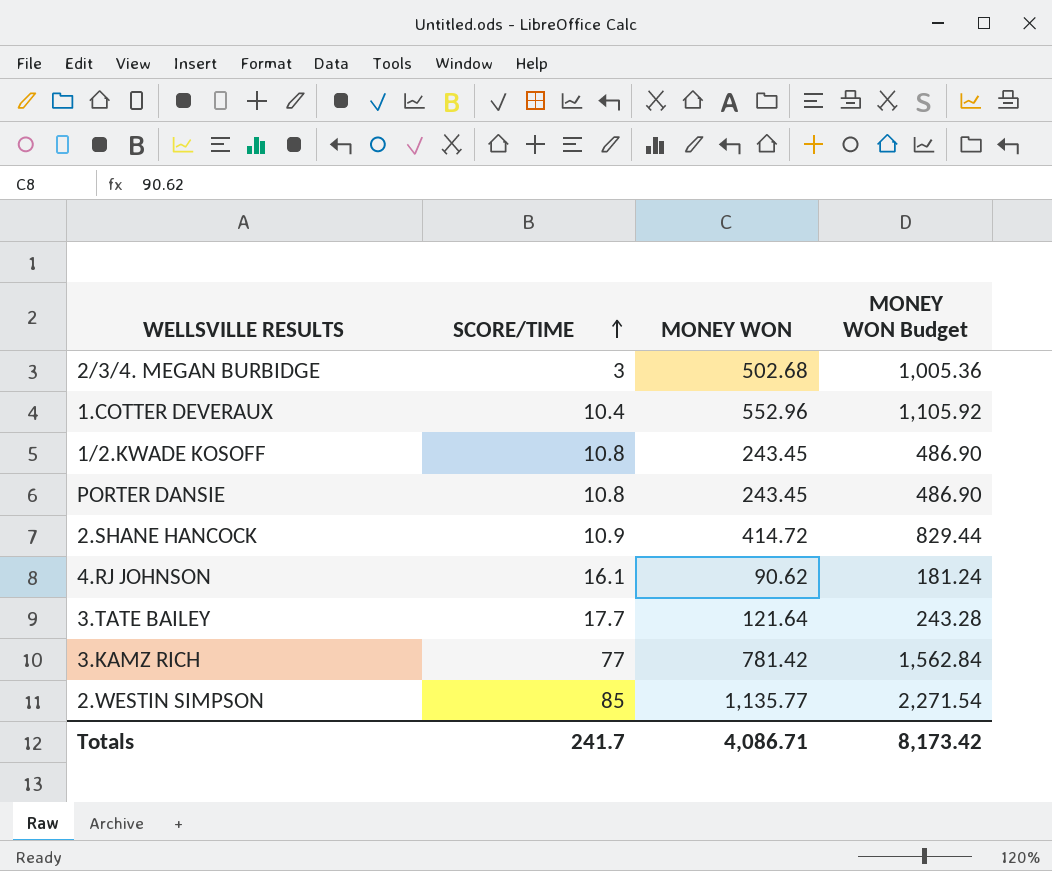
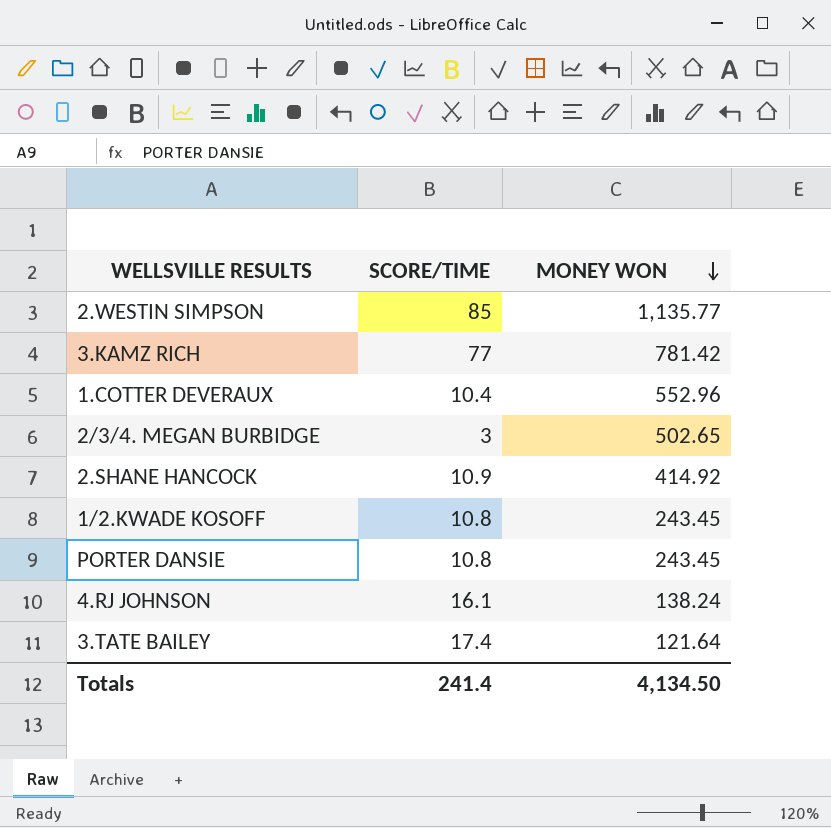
row order: SCORE/TIME ascending -> MONEY WON descending
column MONEY WON Budget | formula: [MONEY WON] * 2 -> none
2/3/4. MEGAN BURBIDGE | MONEY WON: 502.68 -> 502.65
2.SHANE HANCOCK | MONEY WON: 414.72 -> 414.92
4.RJ JOHNSON | MONEY WON: 90.62 -> 138.24
3.TATE BAILEY | SCORE/TIME: 17.7 -> 17.4
Totals | SCORE/TIME: 241.7 -> 241.4
Totals | MONEY WON: 4,086.71 -> 4,134.50

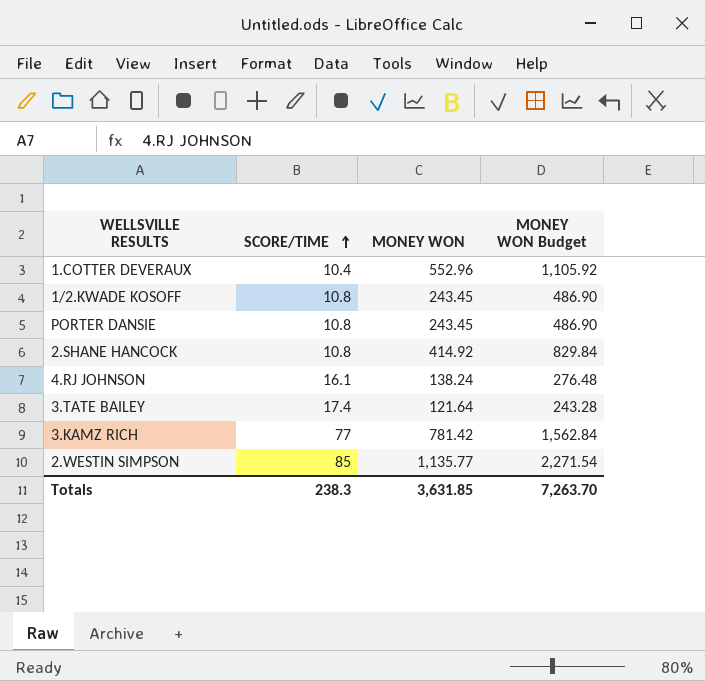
row order: MONEY WON descending -> SCORE/TIME ascending
column MONEY WON Budget | formula: none -> [MONEY WON] * 2
row 2/3/4. MEGAN BURBIDGE: 3 | 502.65 -> none
2.SHANE HANCOCK | SCORE/TIME: 10.9 -> 10.8
Totals | SCORE/TIME: 241.4 -> 238.3
Totals | MONEY WON: 4,134.50 -> 3,631.85

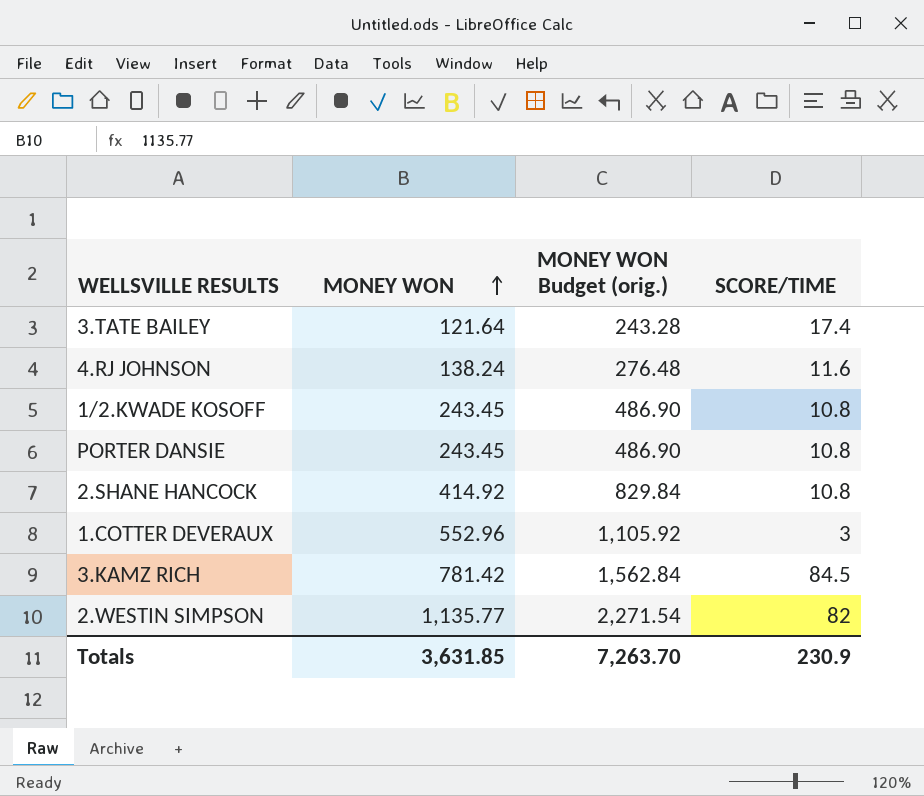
row order: SCORE/TIME ascending -> MONEY WON ascending
column name: MONEY WON Budget -> MONEY WON Budget (orig.)
column SCORE/TIME | position: 2 -> 4
4.RJ JOHNSON | SCORE/TIME: 16.1 -> 11.6
1.COTTER DEVERAUX | SCORE/TIME: 10.4 -> 3
3.KAMZ RICH | SCORE/TIME: 77 -> 84.5
2.WESTIN SIMPSON | SCORE/TIME: 85 -> 82
Totals | SCORE/TIME: 238.3 -> 230.9

